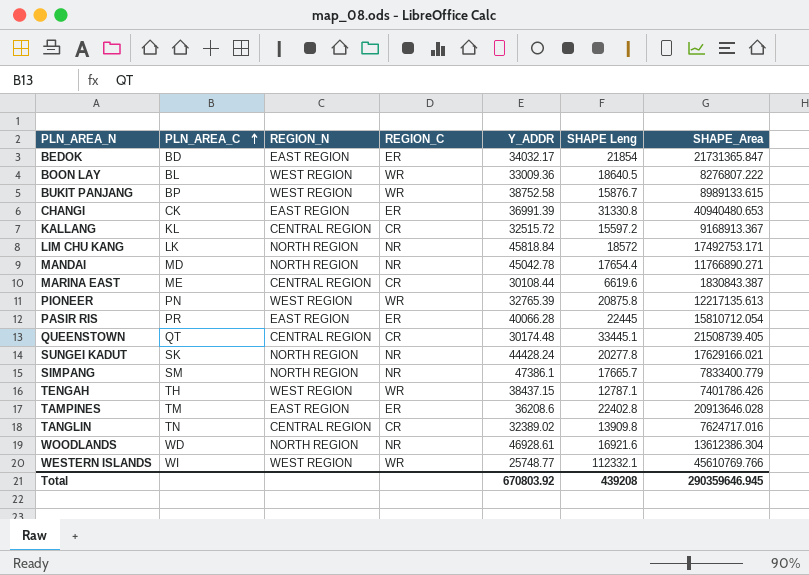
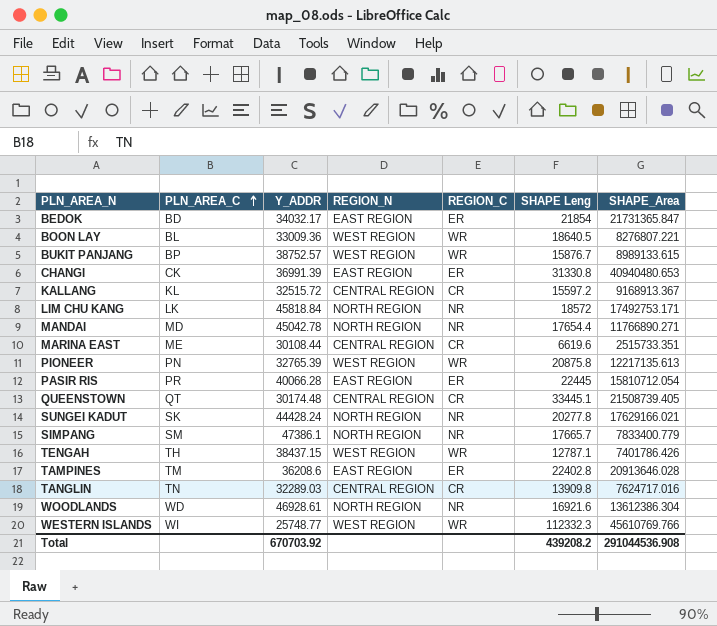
column Y_ADDR | position: 5 -> 3
BOON LAY | SHAPE_Area: 8276807.222 -> 8276807.221
BUKIT PANJANG | Y_ADDR: 38752.58 -> 38752.57
MARINA EAST | SHAPE_Area: 1830843.387 -> 2515733.351
TANGLIN | Y_ADDR: 32389.02 -> 32289.03
WESTERN ISLANDS | SHAPE Leng: 112332.1 -> 112332.3
Total | Y_ADDR: 670803.92 -> 670703.92
Total | SHAPE Leng: 439208 -> 439208.2
Total | SHAPE_Area: 290359646.945 -> 291044536.908

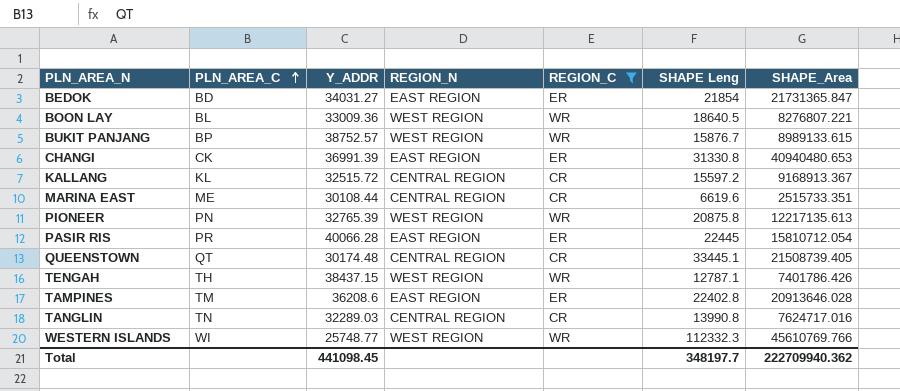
filter: none -> REGION_C != NR
BEDOK | Y_ADDR: 34032.17 -> 34031.27
TANGLIN | SHAPE Leng: 13909.8 -> 13990.8
Total | Y_ADDR: 670703.92 -> 441098.45
Total | SHAPE Leng: 439208.2 -> 348197.7
Total | SHAPE_Area: 291044536.908 -> 222709940.362

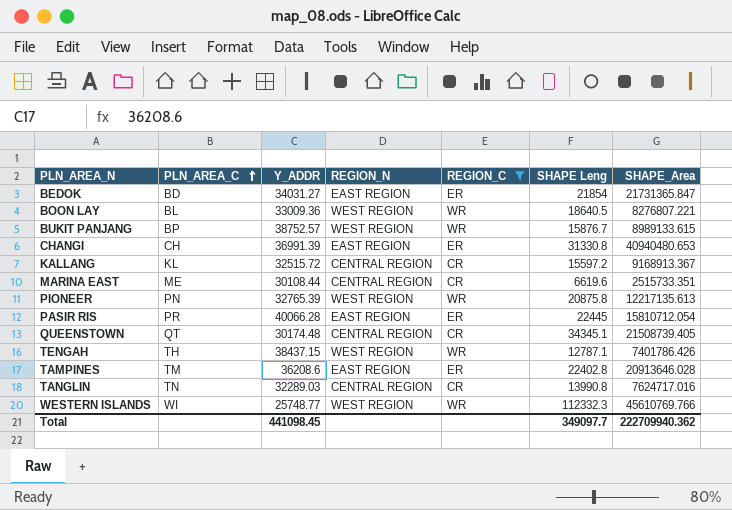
CHANGI | PLN_AREA_C: CK -> CH
QUEENSTOWN | SHAPE Leng: 33445.1 -> 34345.1
Total | SHAPE Leng: 348197.7 -> 349097.7

